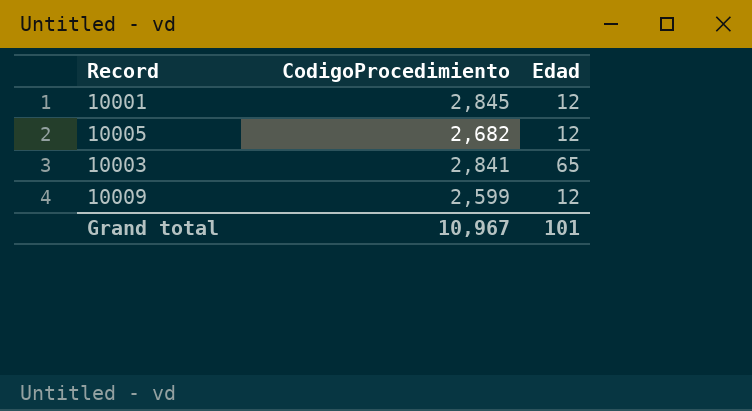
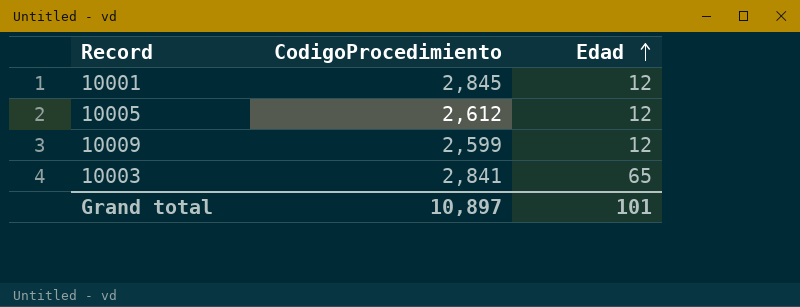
row order: none -> Edad ascending
10005 | CodigoProcedimiento: 2,682 -> 2,612
Grand total | CodigoProcedimiento: 10,967 -> 10,897

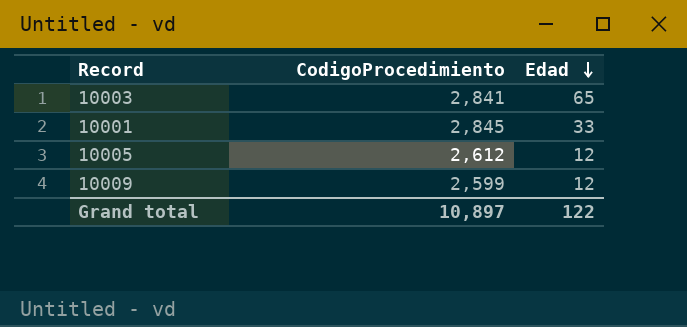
row order: Edad ascending -> Edad descending
10001 | Edad: 12 -> 33
Grand total | Edad: 101 -> 122

